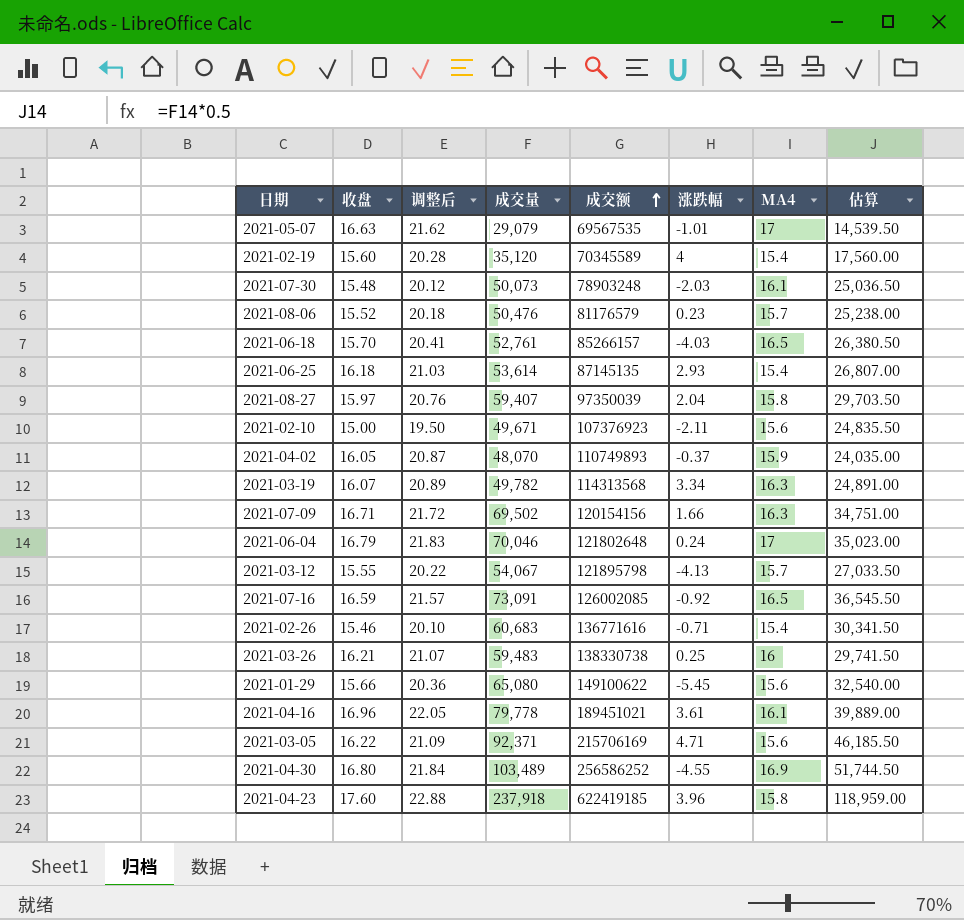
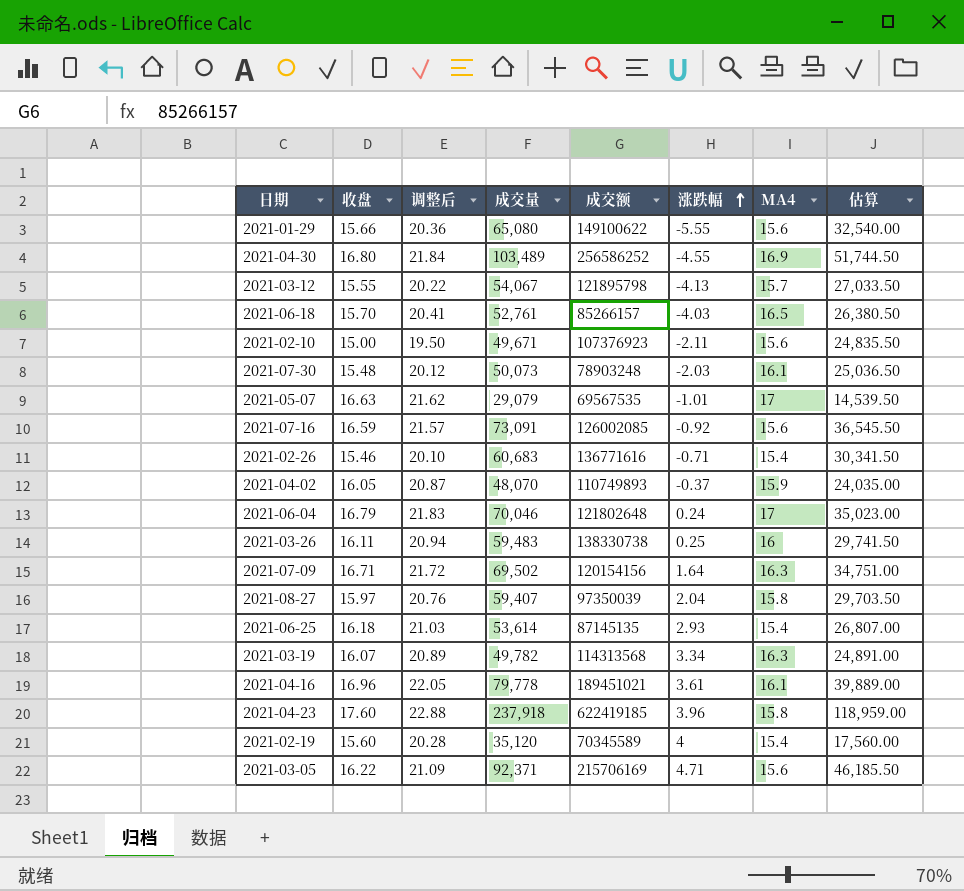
row order: 成交额 ascending -> 涨跌幅 ascending
row 2021-08-06: 15.52 | 20.18 | 50,476 | 81176579 | 0.23 | 15.7 | 25,238.00 -> none
2021-01-29 | 涨跌幅: -5.45 -> -5.55
2021-07-16 | MA4: 16.5 -> 15.6
2021-03-26 | 收盘: 16.21 -> 16.11
2021-03-26 | 调整后: 21.07 -> 20.94
2021-07-09 | 涨跌幅: 1.66 -> 1.64

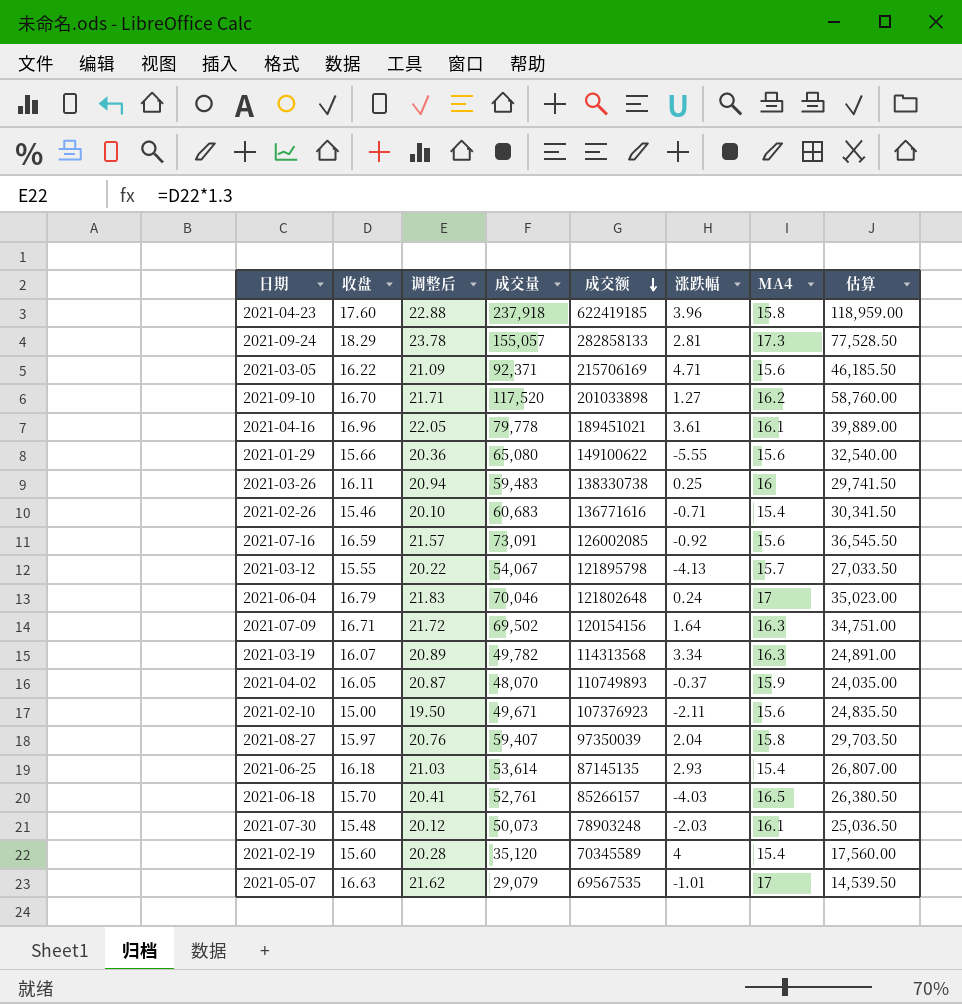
row order: 涨跌幅 ascending -> 成交额 descending
row 2021-04-30: 16.80 | 21.84 | 103,489 | 256586252 | -4.55 | 16.9 | 51,744.50 -> none
row 2021-09-24: none -> 18.29 | 23.78 | 155,057 | 282858133 | 2.81 | 17.3 | 77,528.50
row 2021-09-10: none -> 16.70 | 21.71 | 117,520 | 201033898 | 1.27 | 16.2 | 58,760.00

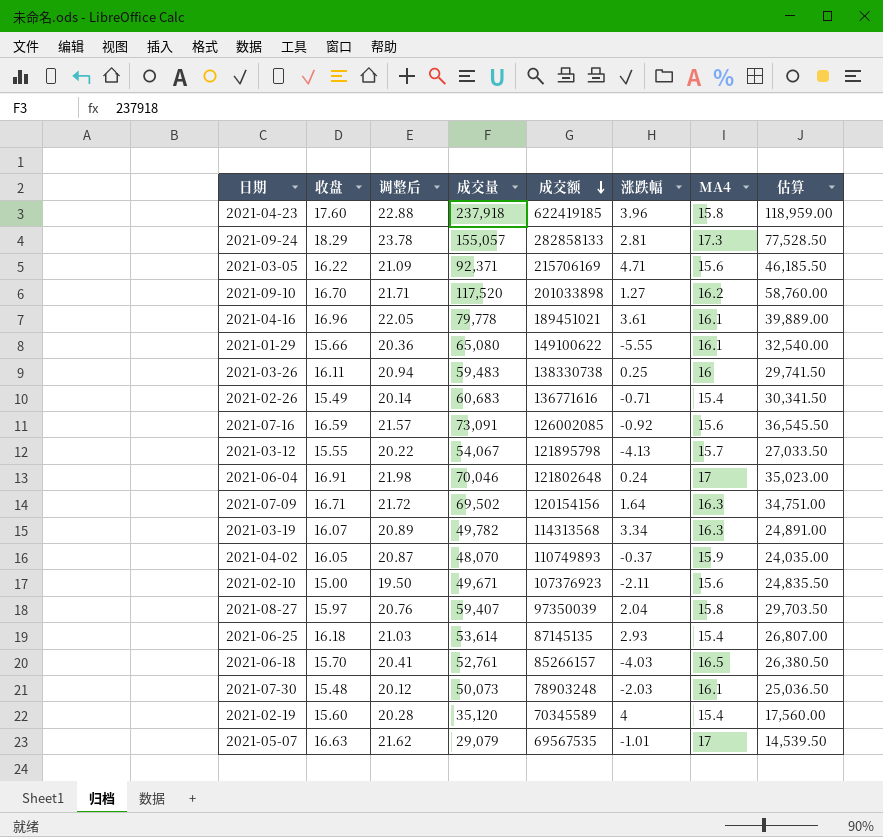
2021-01-29 | MA4: 15.6 -> 16.1
2021-02-26 | 收盘: 15.46 -> 15.49
2021-02-26 | 调整后: 20.10 -> 20.14
2021-06-04 | 收盘: 16.79 -> 16.91
2021-06-04 | 调整后: 21.83 -> 21.98

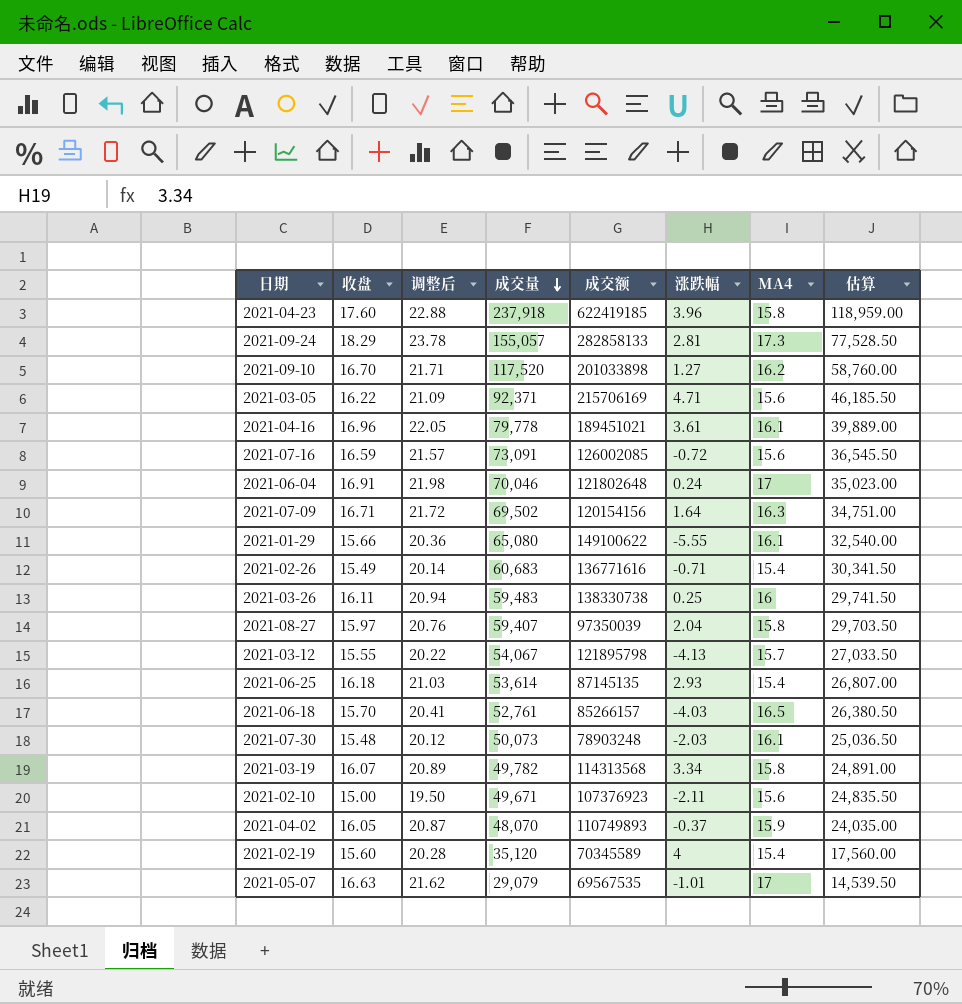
row order: 成交额 descending -> 成交量 descending
2021-07-16 | 涨跌幅: -0.92 -> -0.72
2021-03-19 | MA4: 16.3 -> 15.8

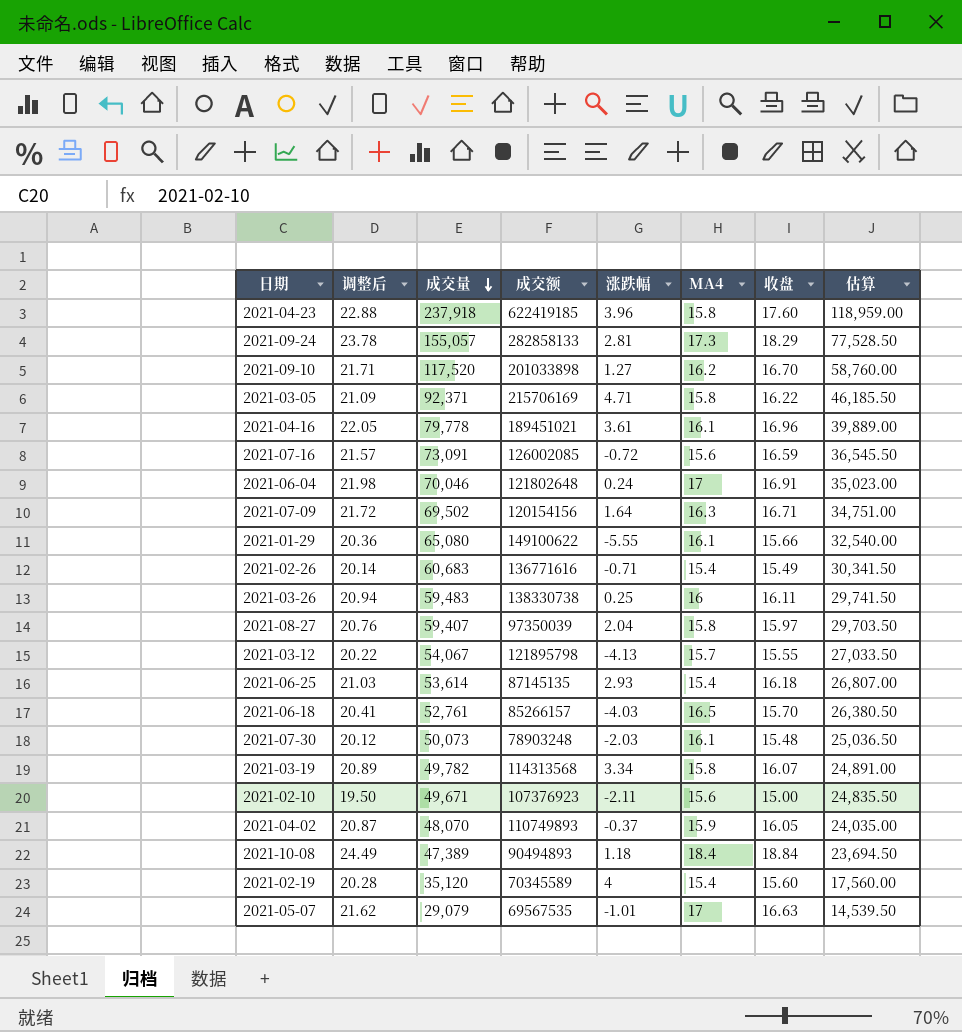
column 收盘 | position: 2 -> 7
2021-03-05 | MA4: 15.6 -> 15.8
row 2021-10-08: none -> 24.49 | 47,389 | 90494893 | 1.18 | 18.4 | 18.84 | 23,694.50

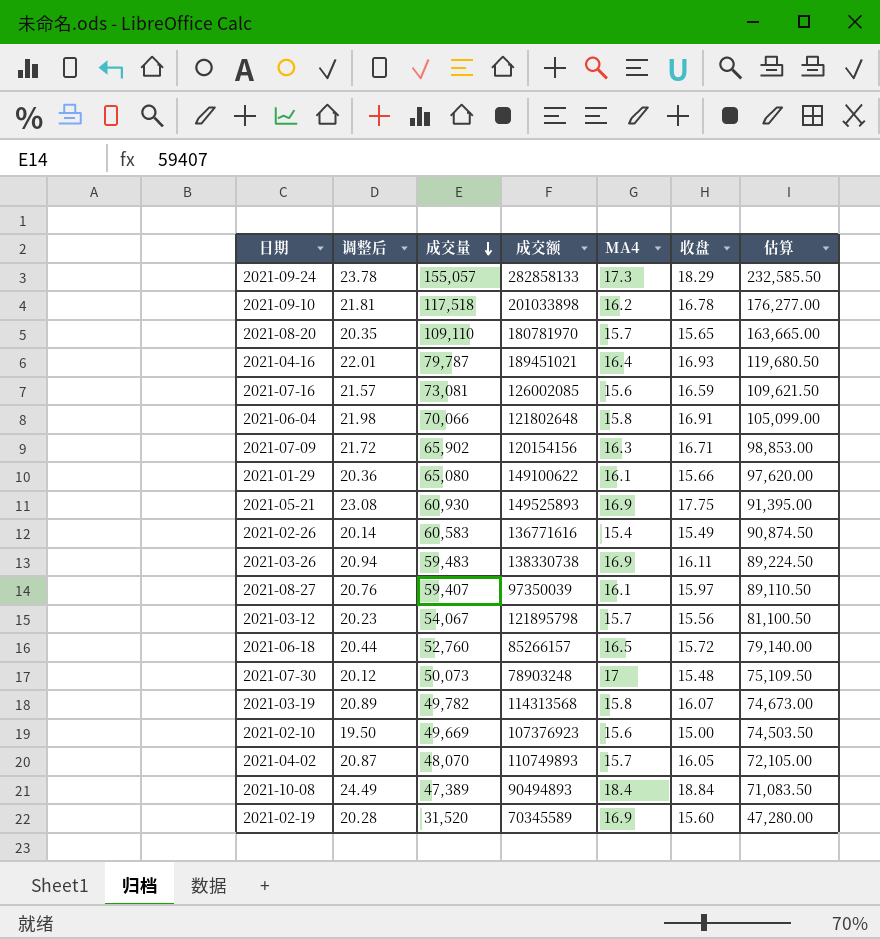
column 涨跌幅 | position: 5 -> none
column 估算 | formula: [成交量] * 0.5 -> [成交量] * 1.5
row 2021-04-23: 22.88 | 237,918 | 622419185 | 3.96 | 15.8 | 17.60 | 118,959.00 -> none
row 2021-03-05: 21.09 | 92,371 | 215706169 | 4.71 | 15.8 | 16.22 | 46,185.50 -> none
row 2021-06-25: 21.03 | 53,614 | 87145135 | 2.93 | 15.4 | 16.18 | 26,807.00 -> none
row 2021-05-07: 21.62 | 29,079 | 69567535 | -1.01 | 17 | 16.63 | 14,539.50 -> none
2021-09-10 | 调整后: 21.71 -> 21.81
2021-09-10 | 成交量: 117,520 -> 117,518
2021-09-10 | 收盘: 16.70 -> 16.78
row 2021-08-20: none -> 20.35 | 109,110 | 180781970 | 15.7 | 15.65 | 163,665.00
2021-04-16 | 调整后: 22.05 -> 22.01
2021-04-16 | 成交量: 79,778 -> 79,787
2021-04-16 | MA4: 16.1 -> 16.4
2021-04-16 | 收盘: 16.96 -> 16.93
2021-07-16 | 成交量: 73,091 -> 73,081
2021-06-04 | 成交量: 70,046 -> 70,066
2021-06-04 | MA4: 17 -> 15.8
2021-07-09 | 成交量: 69,502 -> 65,902
row 2021-05-21: none -> 23.08 | 60,930 | 149525893 | 16.9 | 17.75 | 91,395.00
2021-02-26 | 成交量: 60,683 -> 60,583
2021-03-26 | MA4: 16 -> 16.9
2021-08-27 | MA4: 15.8 -> 16.1
2021-03-12 | 调整后: 20.22 -> 20.23
2021-03-12 | 收盘: 15.55 -> 15.56
2021-06-18 | 调整后: 20.41 -> 20.44
2021-06-18 | 成交量: 52,761 -> 52,760
2021-06-18 | 收盘: 15.70 -> 15.72
2021-07-30 | MA4: 16.1 -> 17
2021-02-10 | 成交量: 49,671 -> 49,669
2021-04-02 | MA4: 15.9 -> 15.7
2021-02-19 | 成交量: 35,120 -> 31,520
2021-02-19 | MA4: 15.4 -> 16.9

